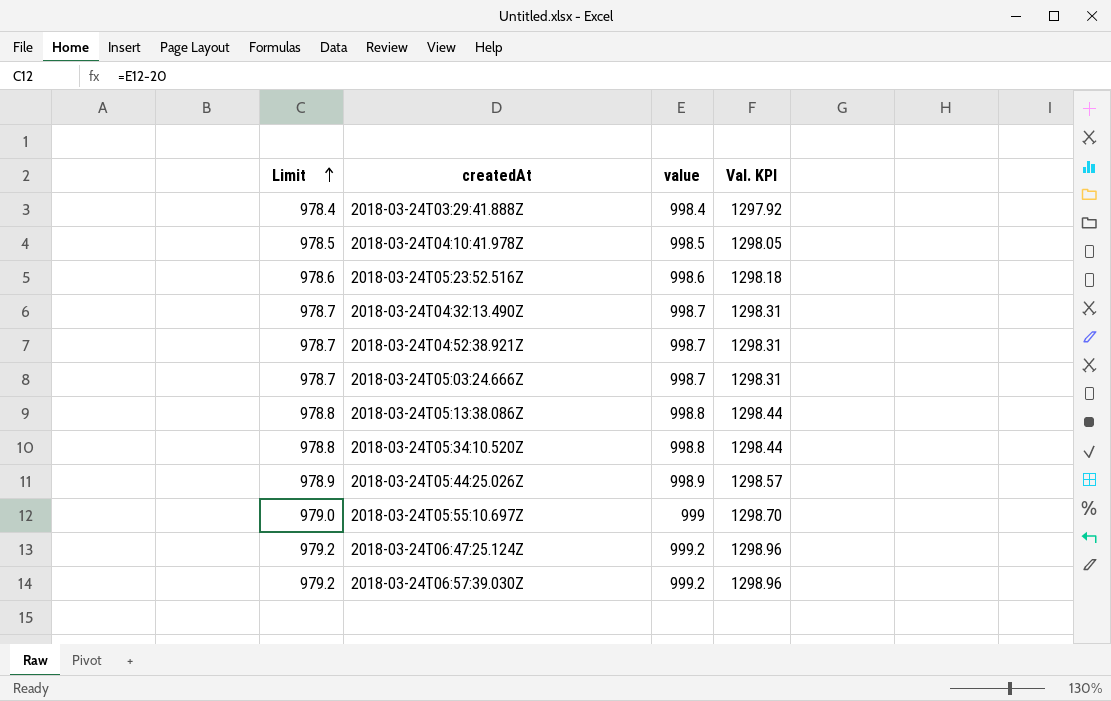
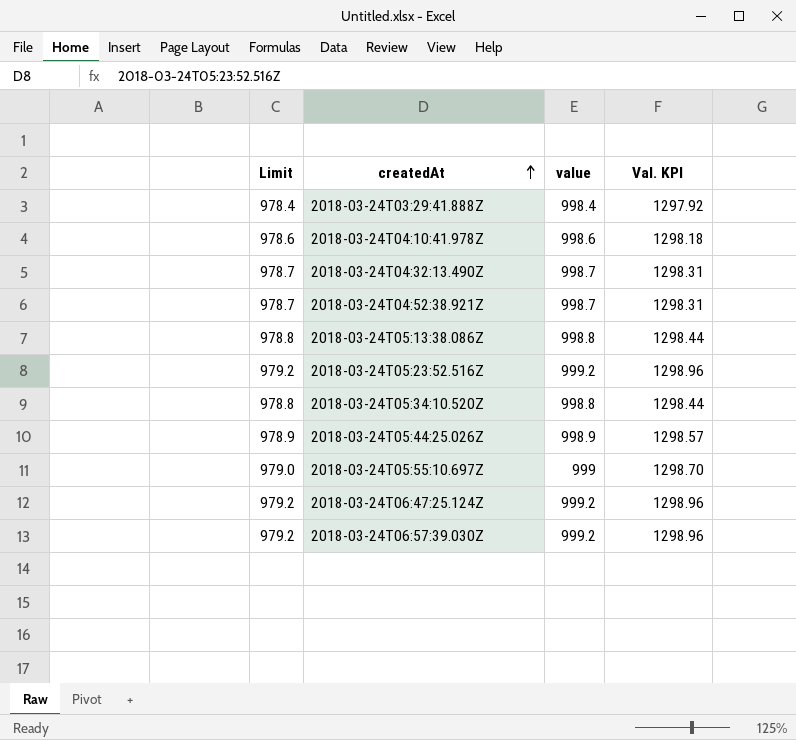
row order: Limit ascending -> createdAt ascending
row 2018-03-24T05:03:24.666Z: 978.7 | 998.7 | 1298.31 -> none
2018-03-24T04:10:41.978Z | Limit: 978.5 -> 978.6
2018-03-24T04:10:41.978Z | value: 998.5 -> 998.6
2018-03-24T04:10:41.978Z | Val. KPI: 1298.05 -> 1298.18
2018-03-24T05:23:52.516Z | Limit: 978.6 -> 979.2
2018-03-24T05:23:52.516Z | value: 998.6 -> 999.2
2018-03-24T05:23:52.516Z | Val. KPI: 1298.18 -> 1298.96

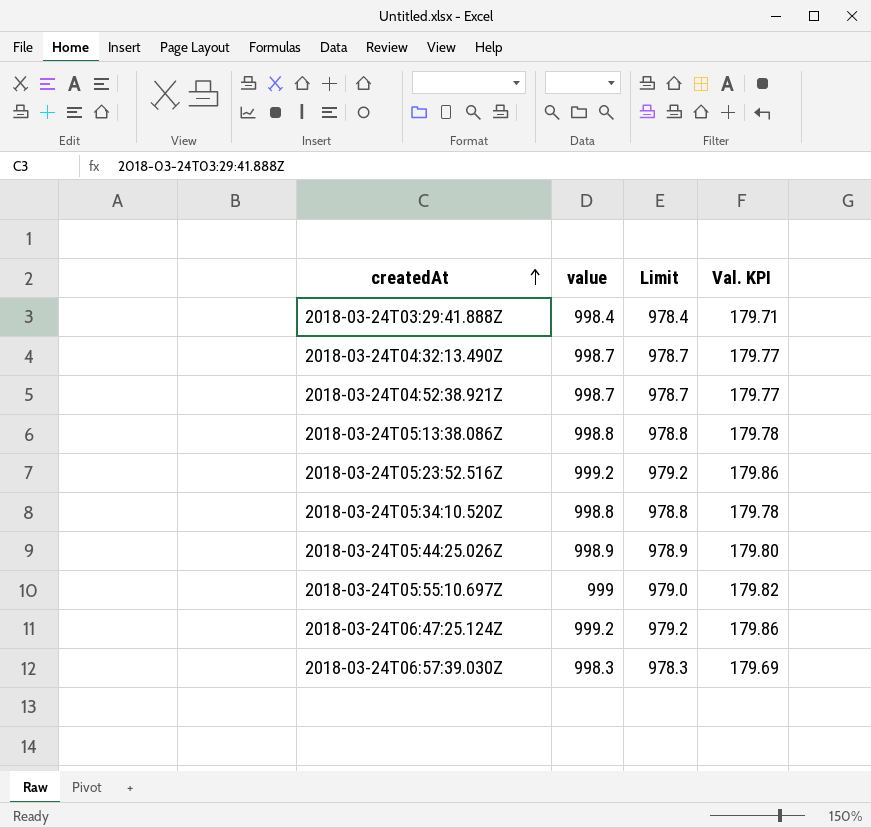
column Limit | position: 1 -> 3
column Val. KPI | formula: [value] * 1.3 -> [value] * 0.18
row 2018-03-24T04:10:41.978Z: 978.6 | 998.6 | 1298.18 -> none
2018-03-24T06:57:39.030Z | value: 999.2 -> 998.3
2018-03-24T06:57:39.030Z | Limit: 979.2 -> 978.3

